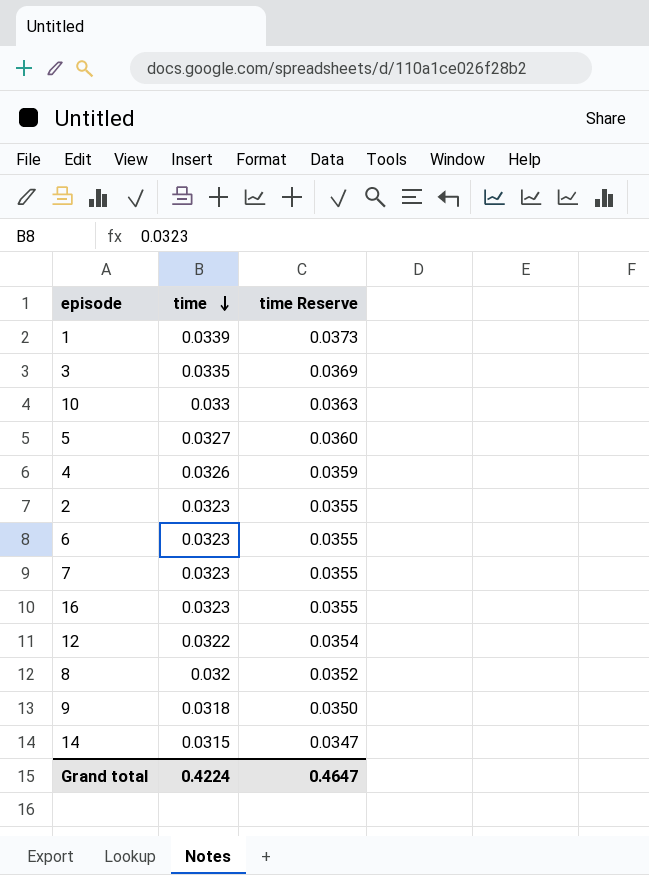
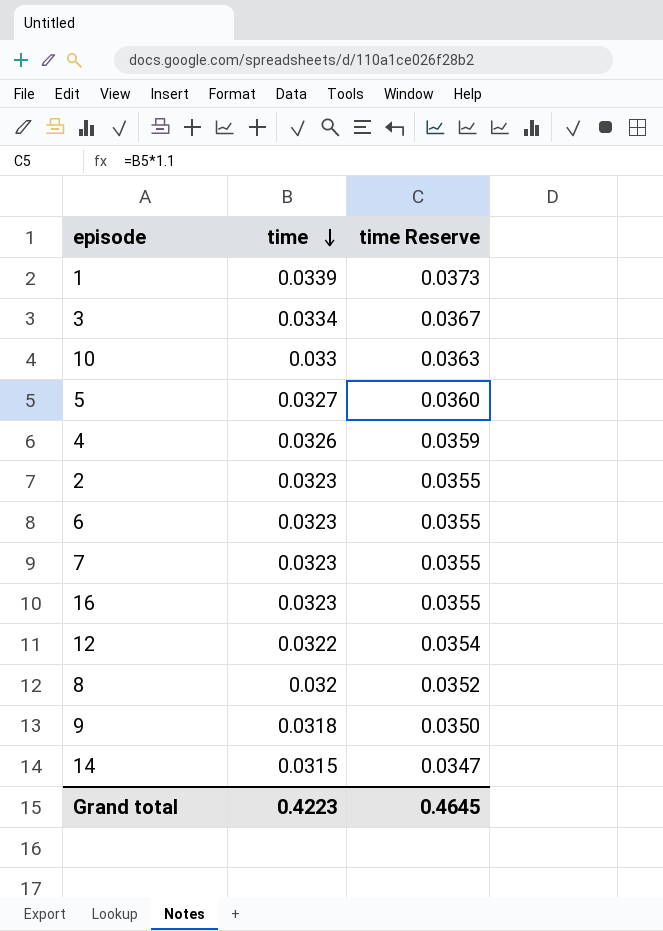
3 | time: 0.0335 -> 0.0334
3 | time Reserve: 0.0369 -> 0.0367
Grand total | time: 0.4224 -> 0.4223
Grand total | time Reserve: 0.4647 -> 0.4645

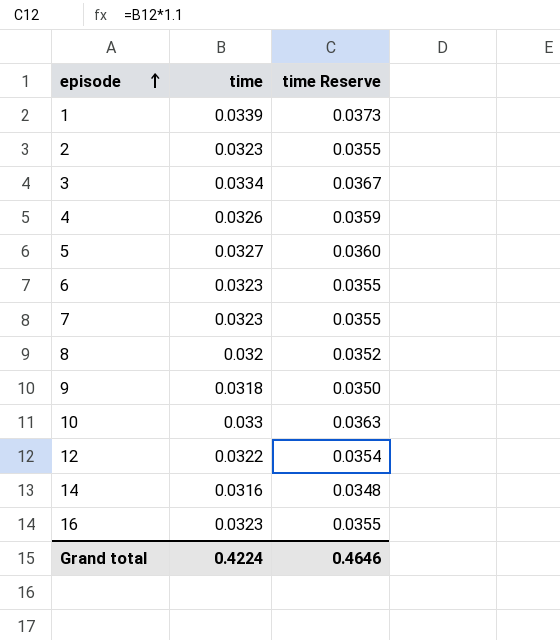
row order: time descending -> episode ascending
14 | time: 0.0315 -> 0.0316
14 | time Reserve: 0.0347 -> 0.0348
Grand total | time: 0.4223 -> 0.4224
Grand total | time Reserve: 0.4645 -> 0.4646

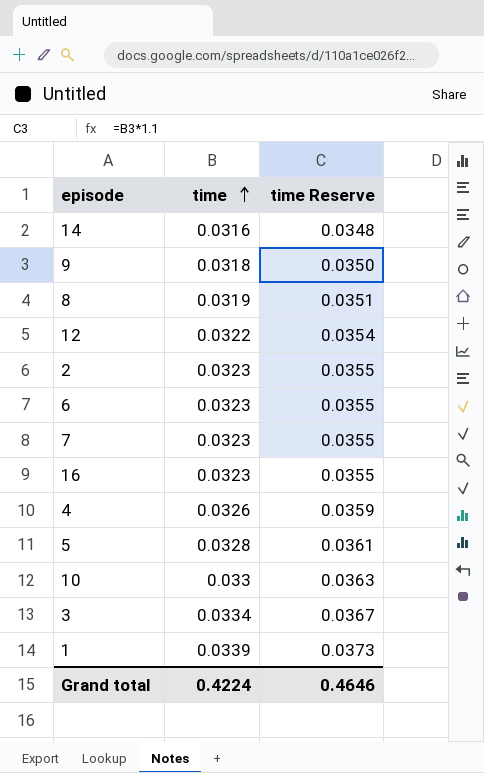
row order: episode ascending -> time ascending
8 | time: 0.032 -> 0.0319
8 | time Reserve: 0.0352 -> 0.0351
5 | time: 0.0327 -> 0.0328
5 | time Reserve: 0.0360 -> 0.0361

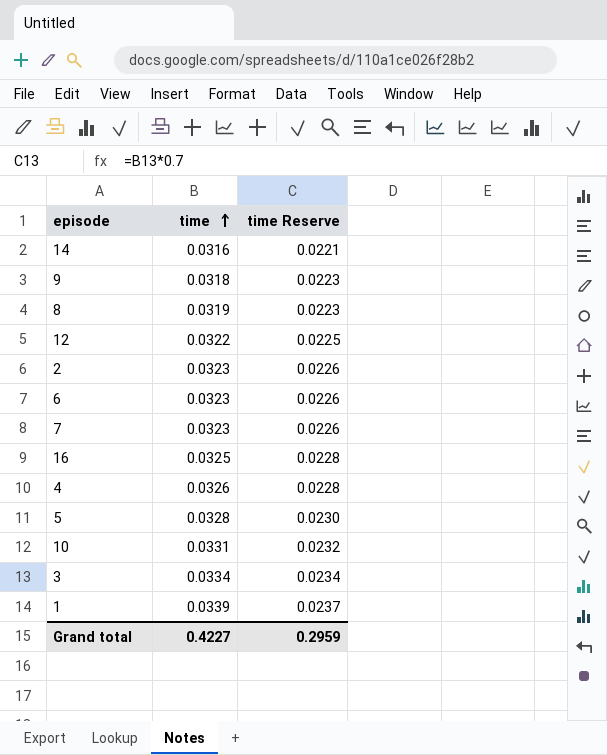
column time Reserve | formula: [time] * 1.1 -> [time] * 0.7
16 | time: 0.0323 -> 0.0325
10 | time: 0.033 -> 0.0331
Grand total | time: 0.4224 -> 0.4227
Grand total | time Reserve: 0.4646 -> 0.2959

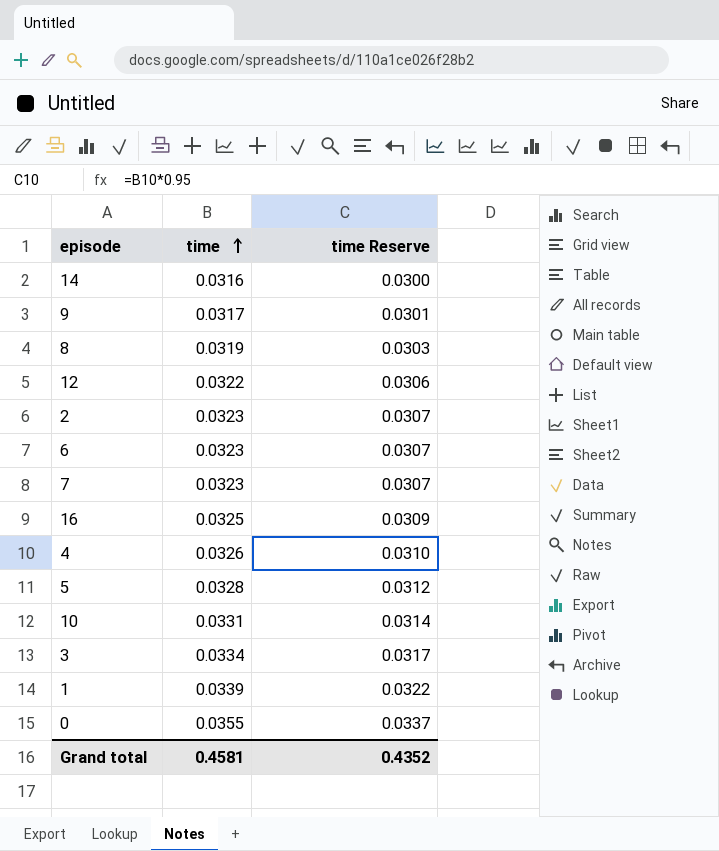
column time Reserve | formula: [time] * 0.7 -> [time] * 0.95
9 | time: 0.0318 -> 0.0317
row 0: none -> 0.0355 | 0.0337
Grand total | time: 0.4227 -> 0.4581
Grand total | time Reserve: 0.2959 -> 0.4352

